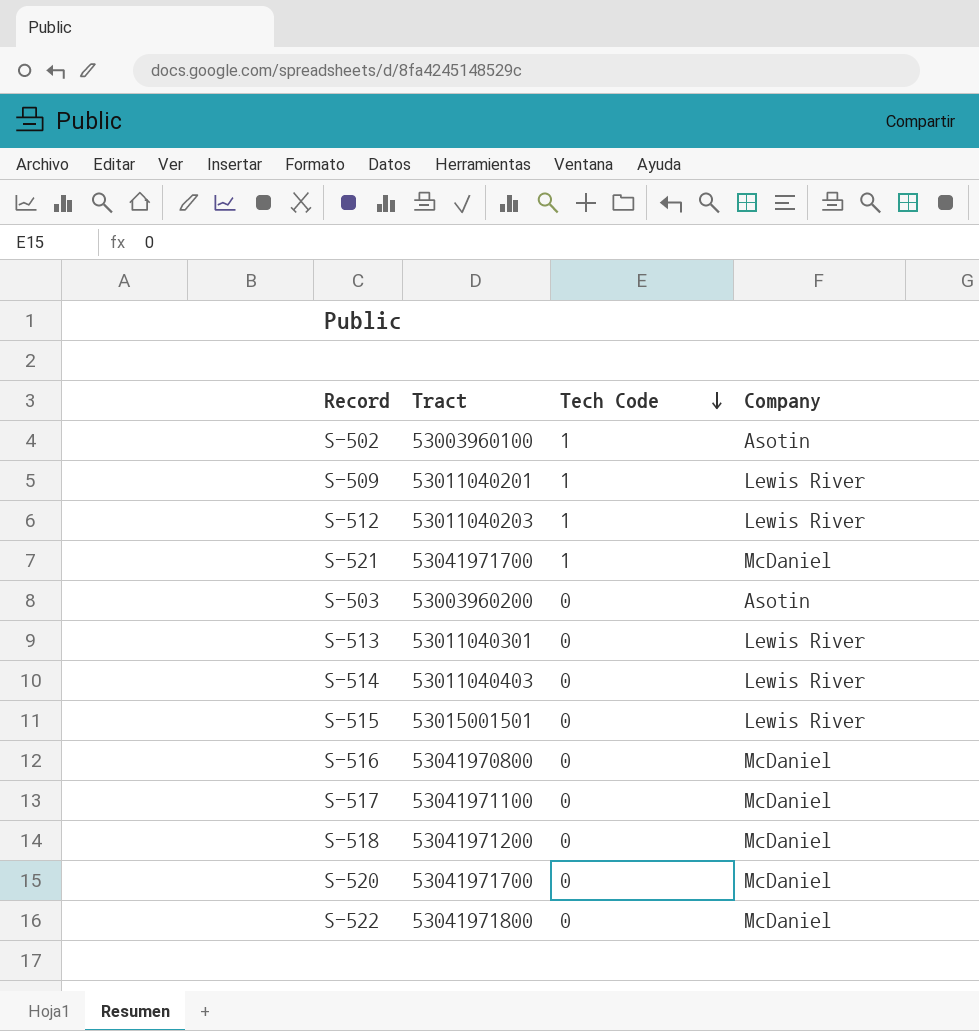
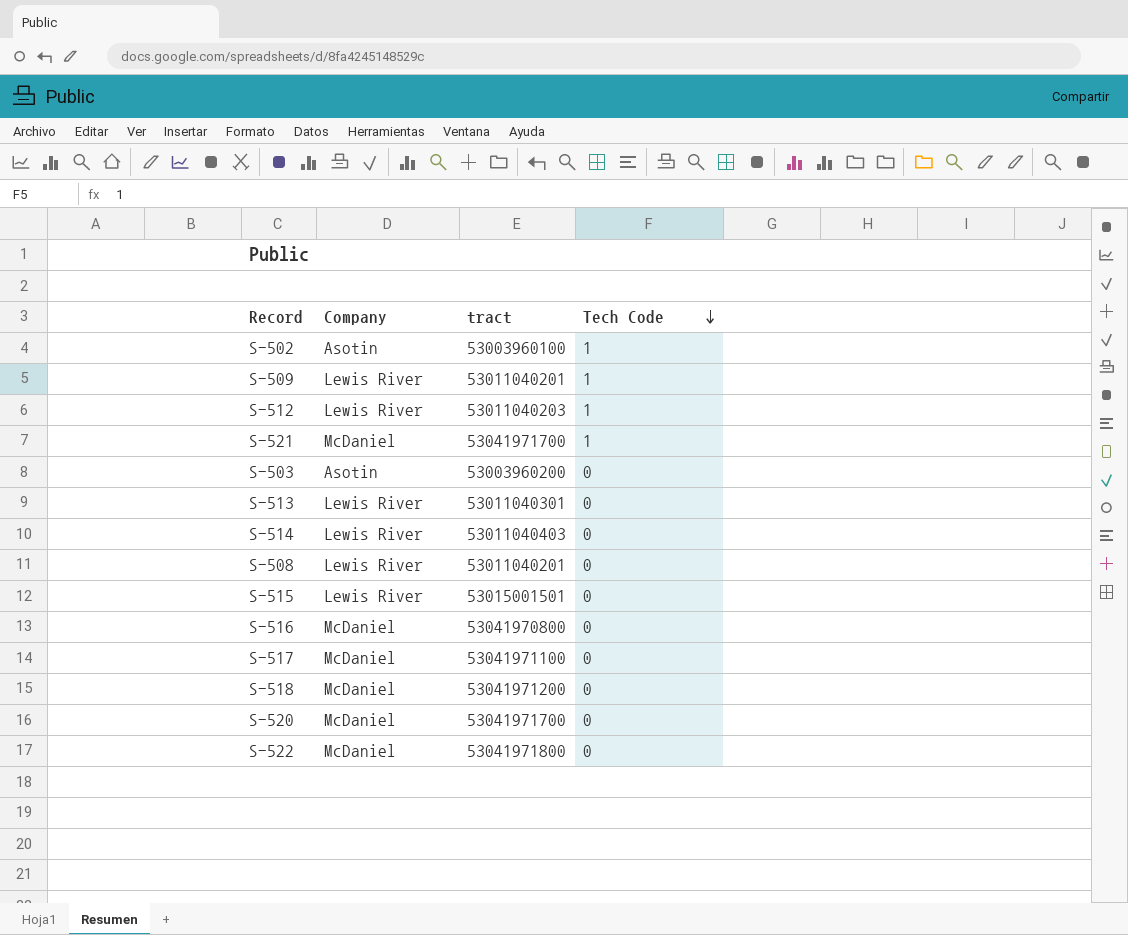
column Company | position: 4 -> 2
column name: Tract -> tract
row S-508: none -> Lewis River | 53011040201 | 0

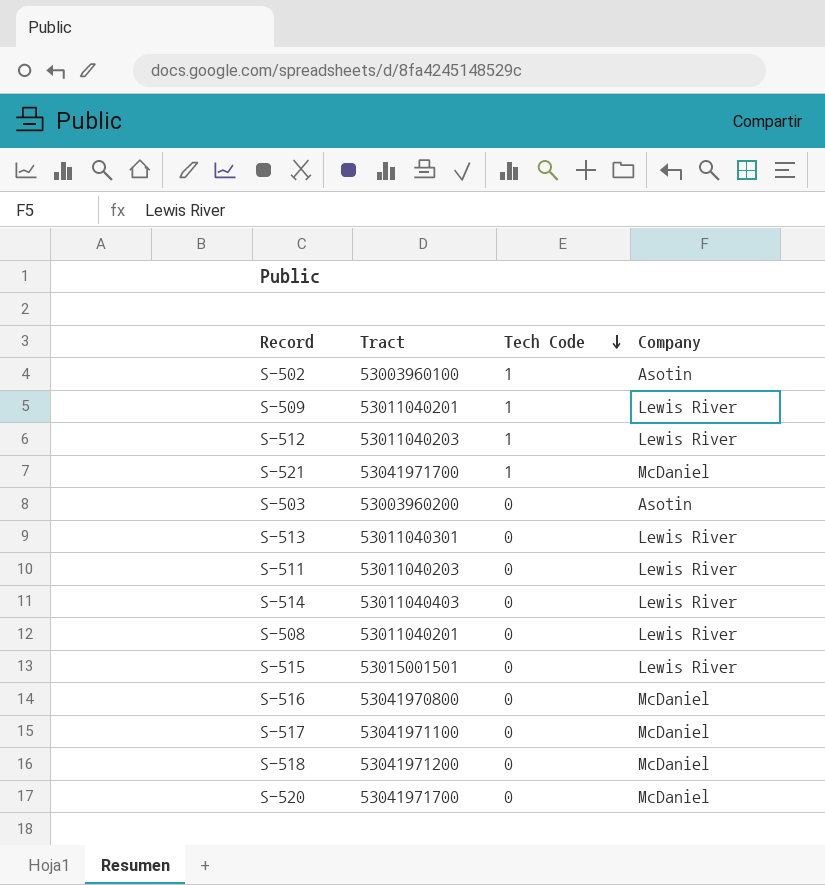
column name: tract -> Tract
column Company | position: 2 -> 4
row S-522: McDaniel | 53041971800 | 0 -> none
row S-511: none -> 53011040203 | 0 | Lewis River

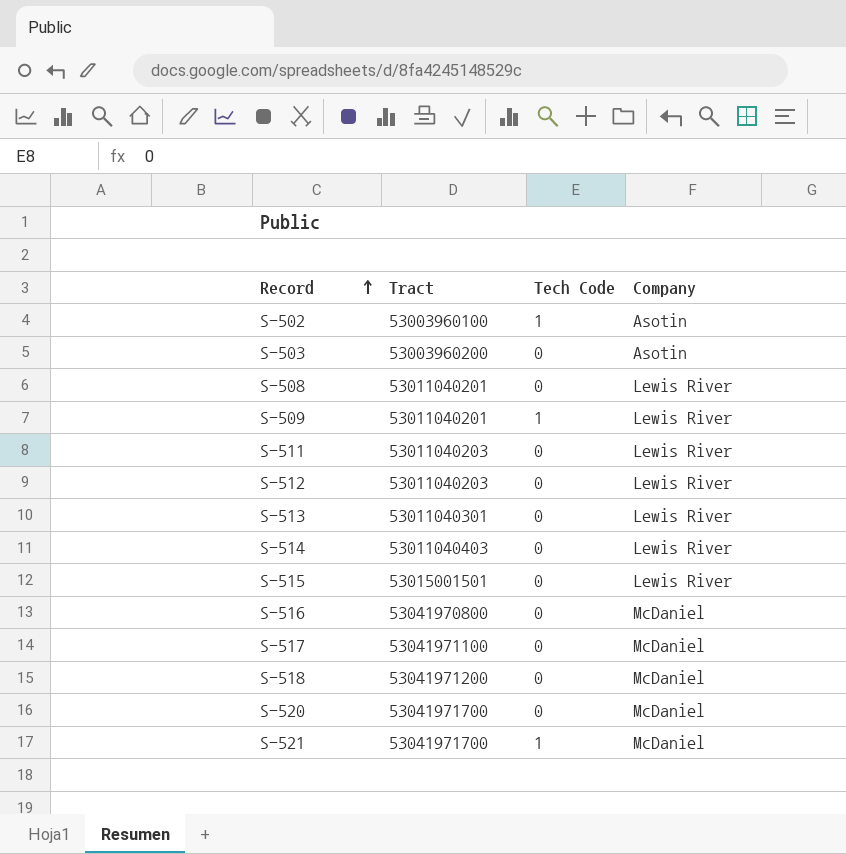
row order: Tech Code descending -> Record ascending
S-512 | Tech Code: 1 -> 0

